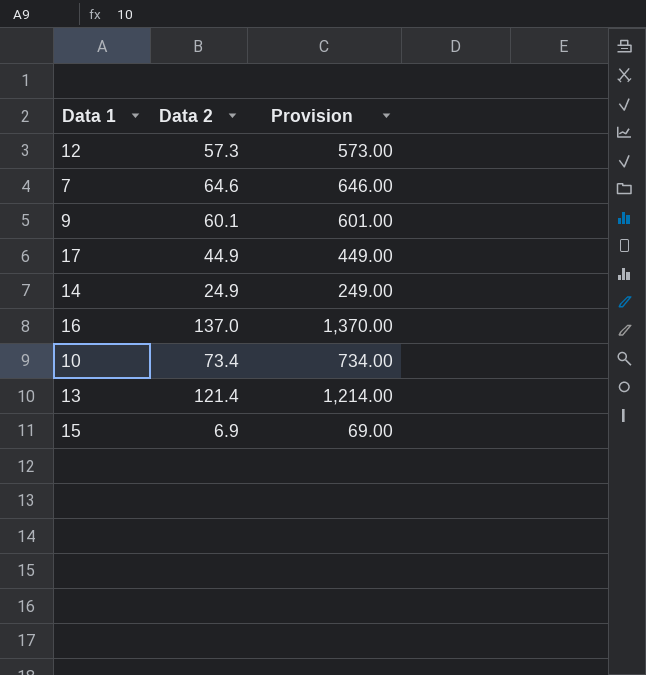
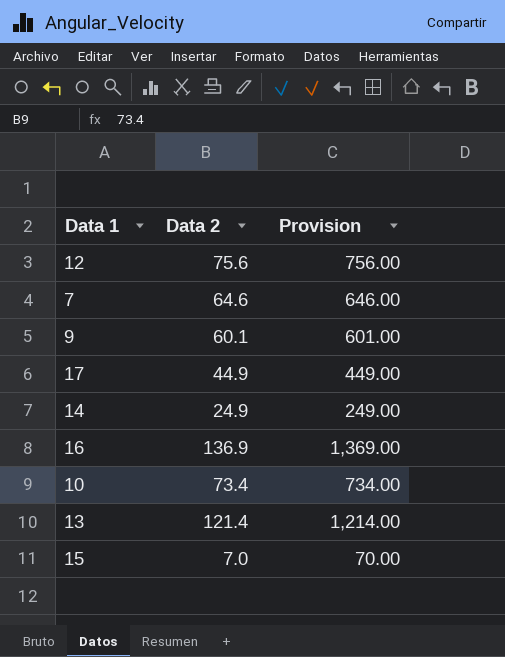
12 | Data 2: 57.3 -> 75.6
12 | Provision: 573.00 -> 756.00
16 | Data 2: 137.0 -> 136.9
16 | Provision: 1,370.00 -> 1,369.00
15 | Data 2: 6.9 -> 7.0
15 | Provision: 69.00 -> 70.00

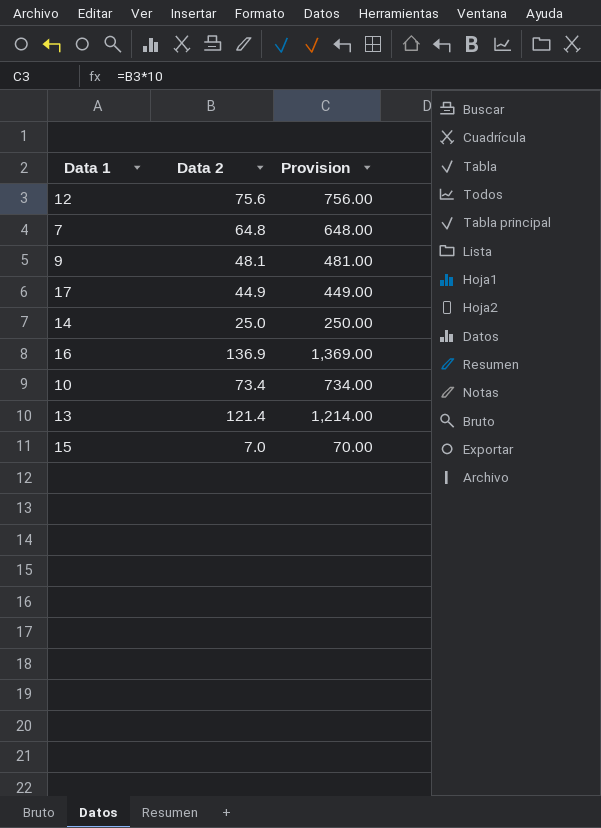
7 | Data 2: 64.6 -> 64.8
7 | Provision: 646.00 -> 648.00
9 | Data 2: 60.1 -> 48.1
9 | Provision: 601.00 -> 481.00
14 | Data 2: 24.9 -> 25.0
14 | Provision: 249.00 -> 250.00

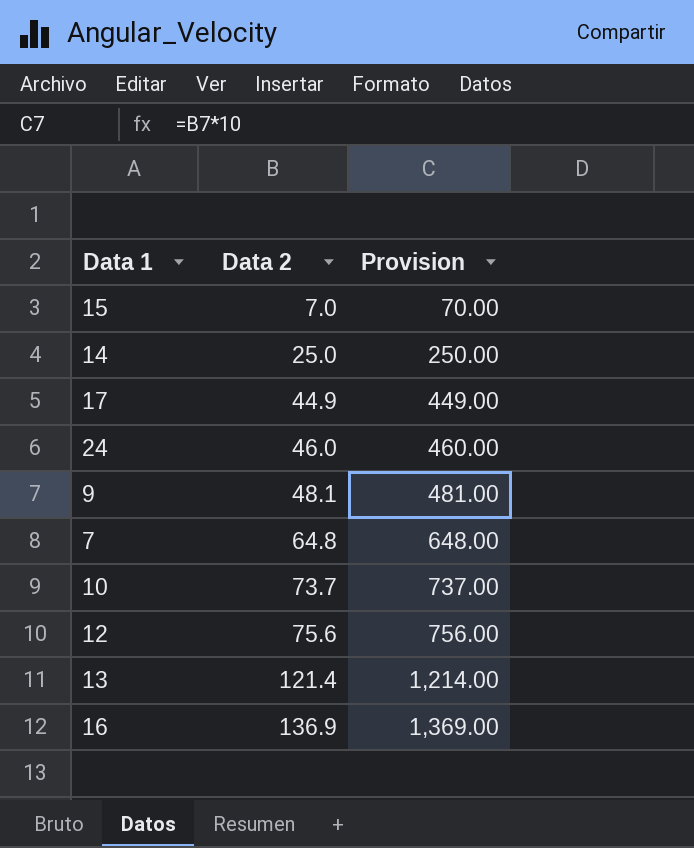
row order: none -> Data 2 ascending
row 24: none -> 46.0 | 460.00
10 | Data 2: 73.4 -> 73.7
10 | Provision: 734.00 -> 737.00

